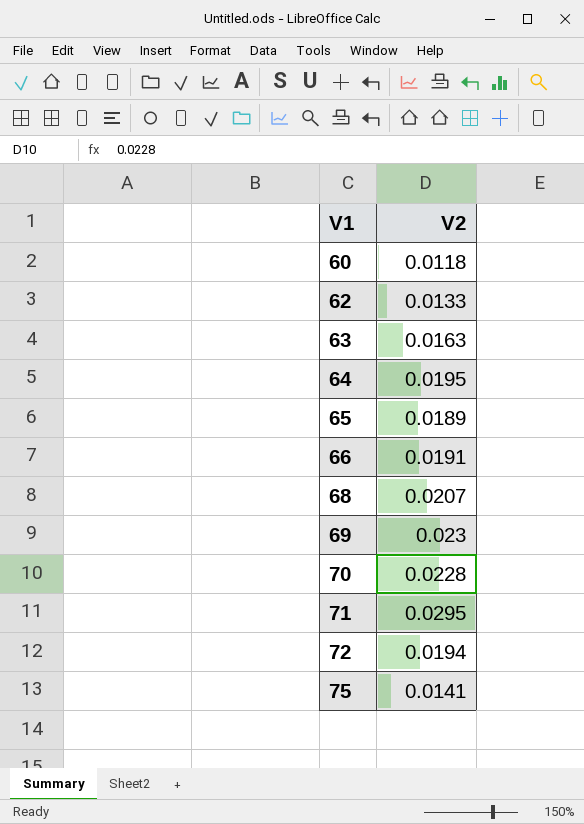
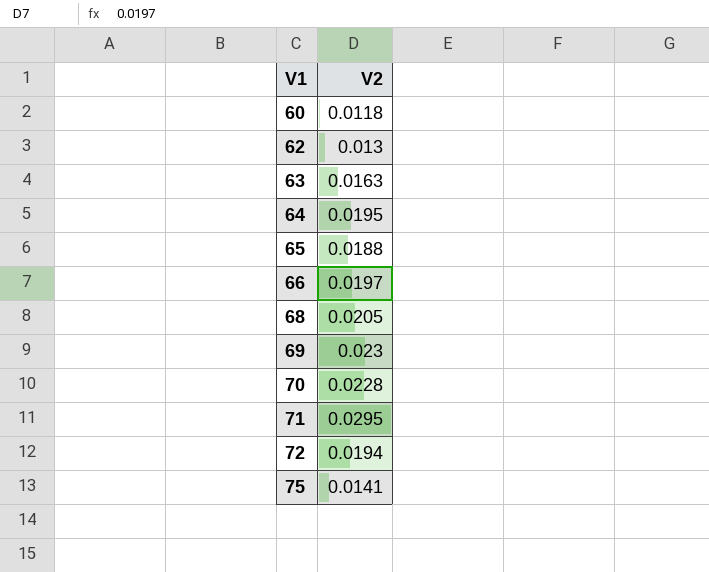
62 | V2: 0.0133 -> 0.013
65 | V2: 0.0189 -> 0.0188
66 | V2: 0.0191 -> 0.0197
68 | V2: 0.0207 -> 0.0205

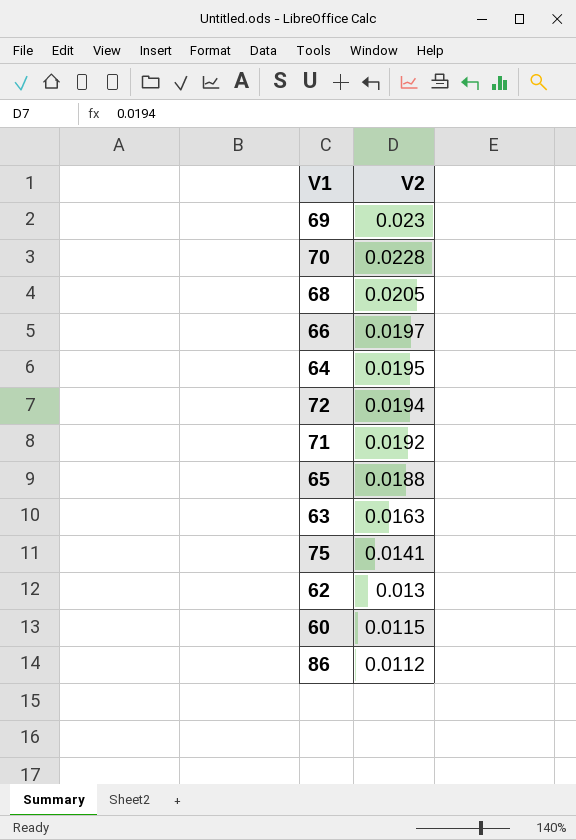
row order: V1 ascending -> V2 descending
71 | V2: 0.0295 -> 0.0192
60 | V2: 0.0118 -> 0.0115
row 86: none -> 0.0112

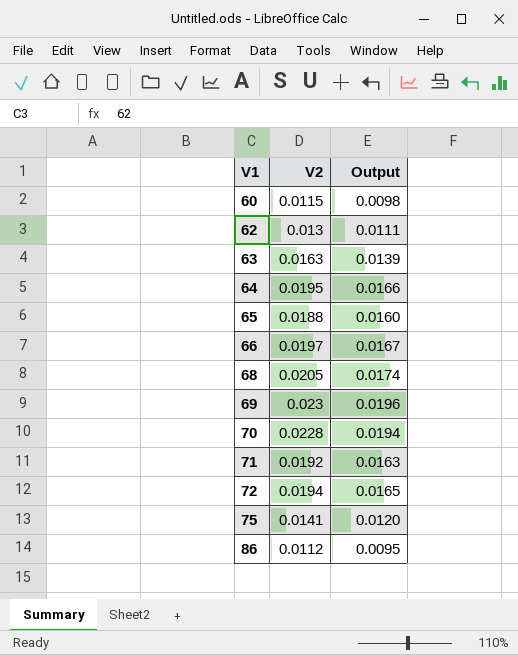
row order: V2 descending -> V1 ascending
column Output | formula: none -> [V2] * 0.85

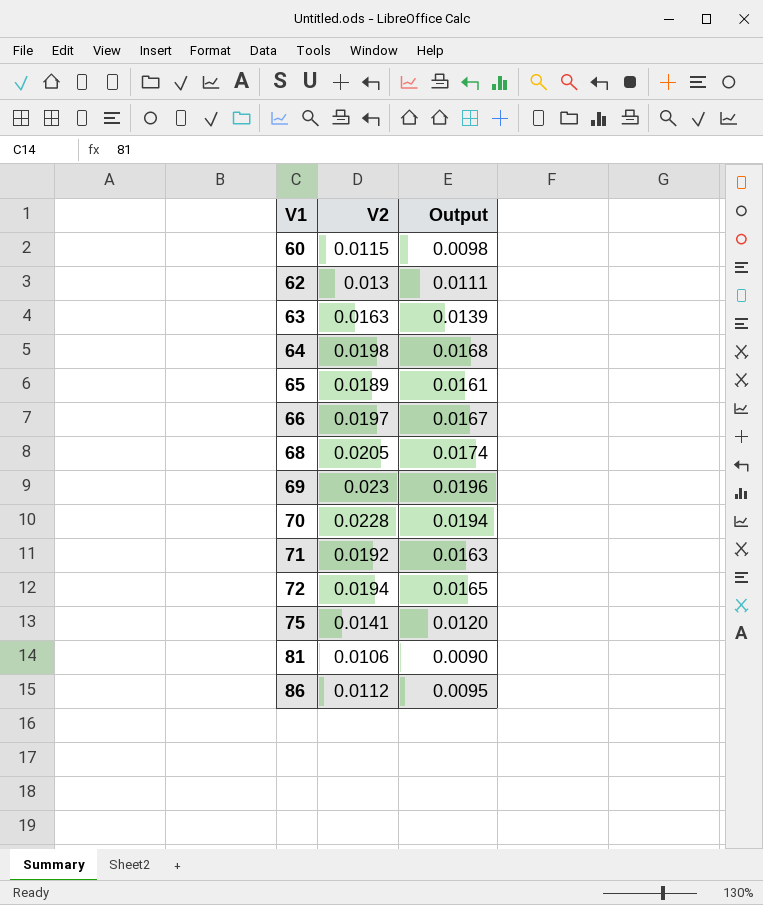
64 | V2: 0.0195 -> 0.0198
64 | Output: 0.0166 -> 0.0168
65 | V2: 0.0188 -> 0.0189
65 | Output: 0.0160 -> 0.0161
row 81: none -> 0.0106 | 0.0090

